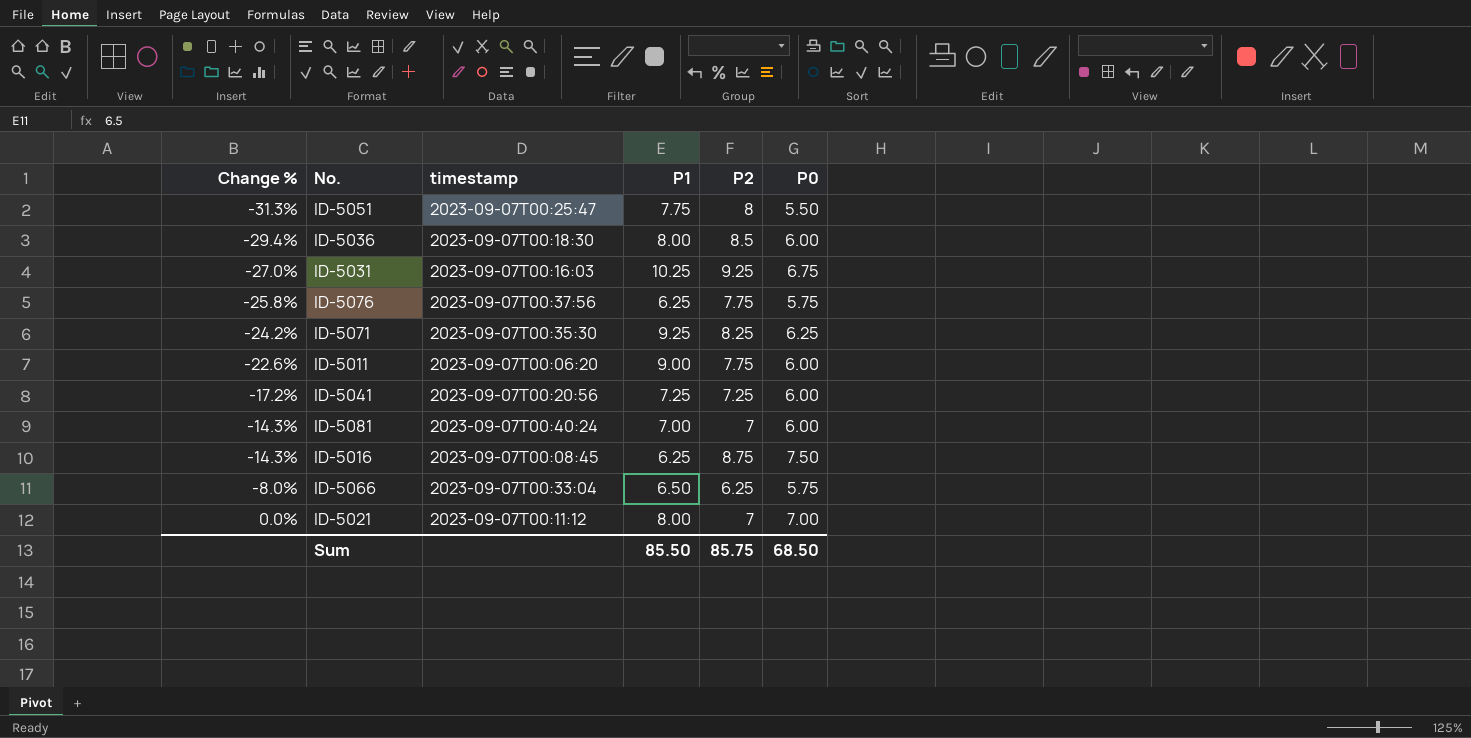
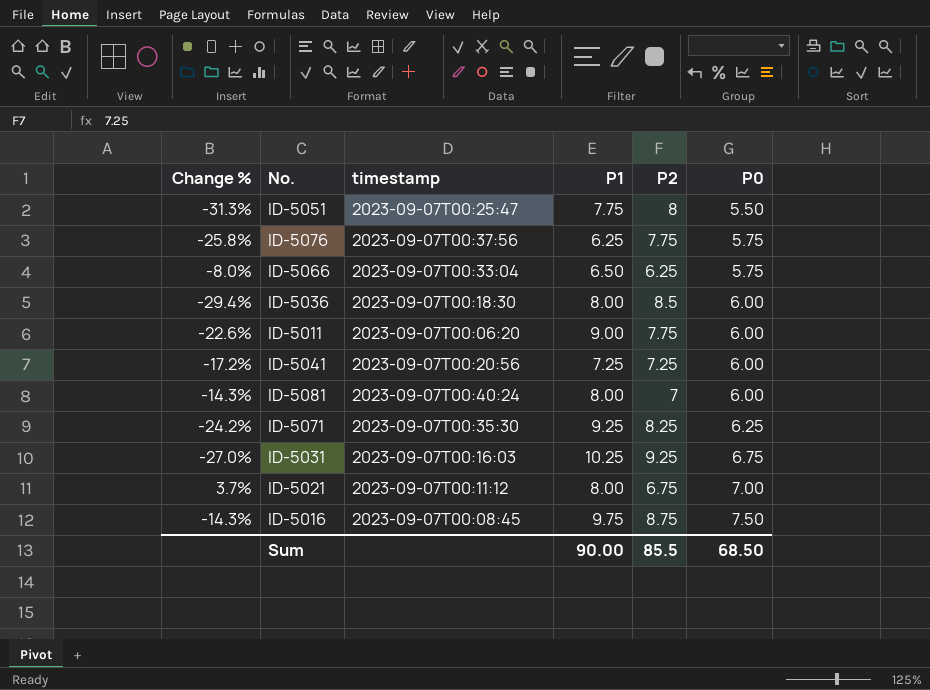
row order: Change % ascending -> P0 ascending
ID-5081 | P1: 7.00 -> 8.00
ID-5021 | Change %: 0.0% -> 3.7%
ID-5021 | P2: 7 -> 6.75
ID-5016 | P1: 6.25 -> 9.75
Sum | P1: 85.50 -> 90.00
Sum | P2: 85.75 -> 85.5

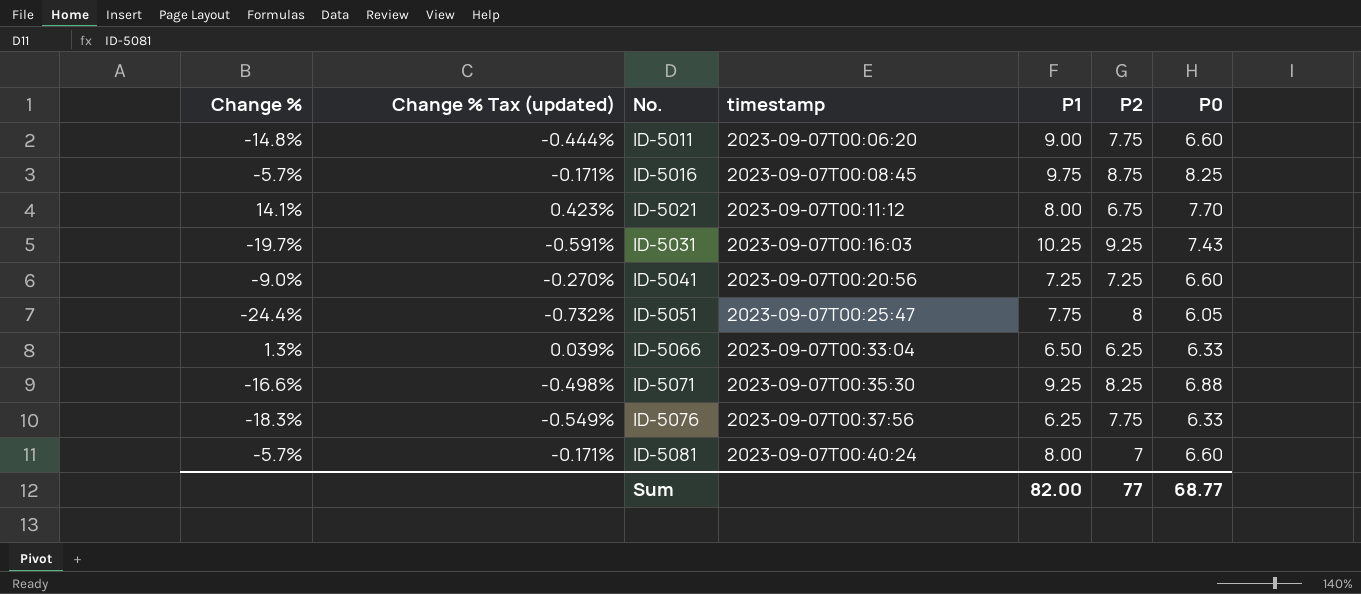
row order: P0 ascending -> No. ascending
column Change % Tax (updated) | formula: none -> [Change %] * 0.03
row ID-5036: -29.4% | 2023-09-07T00:18:30 | 8.00 | 8.5 | 6.00 -> none
ID-5011 | Change %: -22.6% -> -14.8%
ID-5011 | P0: 6.00 -> 6.60
ID-5016 | Change %: -14.3% -> -5.7%
ID-5016 | P0: 7.50 -> 8.25
ID-5021 | Change %: 3.7% -> 14.1%
ID-5021 | P0: 7.00 -> 7.70
ID-5031 | Change %: -27.0% -> -19.7%
ID-5031 | P0: 6.75 -> 7.43
ID-5041 | Change %: -17.2% -> -9.0%
ID-5041 | P0: 6.00 -> 6.60
ID-5051 | Change %: -31.3% -> -24.4%
ID-5051 | P0: 5.50 -> 6.05
ID-5066 | Change %: -8.0% -> 1.3%
ID-5066 | P0: 5.75 -> 6.33
ID-5071 | Change %: -24.2% -> -16.6%
ID-5071 | P0: 6.25 -> 6.88
ID-5076 | Change %: -25.8% -> -18.3%
ID-5076 | P0: 5.75 -> 6.33
ID-5081 | Change %: -14.3% -> -5.7%
ID-5081 | P0: 6.00 -> 6.60
Sum | P1: 90.00 -> 82.00
Sum | P2: 85.5 -> 77
Sum | P0: 68.50 -> 68.77

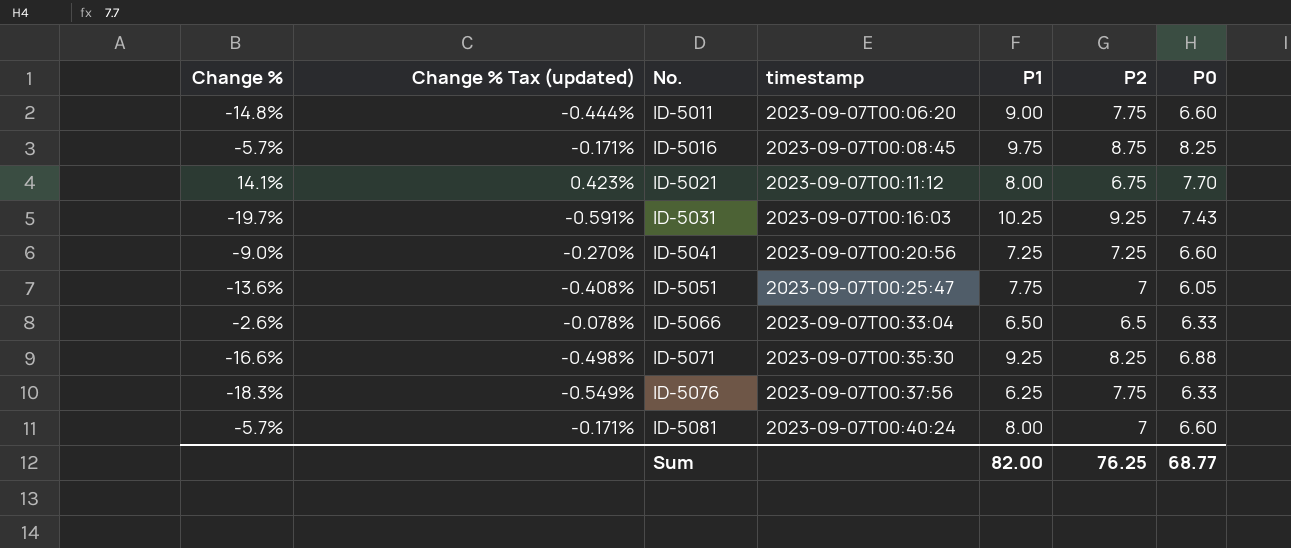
ID-5051 | Change %: -24.4% -> -13.6%
ID-5051 | Change % Tax (updated): -0.732% -> -0.408%
ID-5051 | P2: 8 -> 7
ID-5066 | Change %: 1.3% -> -2.6%
ID-5066 | Change % Tax (updated): 0.039% -> -0.078%
ID-5066 | P2: 6.25 -> 6.5
Sum | P2: 77 -> 76.25

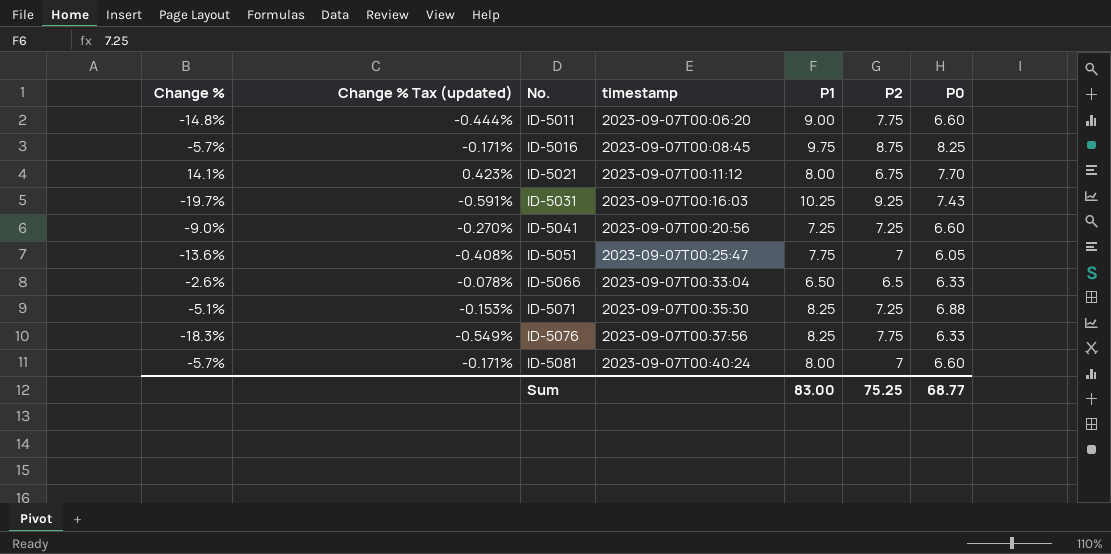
ID-5071 | Change %: -16.6% -> -5.1%
ID-5071 | Change % Tax (updated): -0.498% -> -0.153%
ID-5071 | P1: 9.25 -> 8.25
ID-5071 | P2: 8.25 -> 7.25
ID-5076 | P1: 6.25 -> 8.25
Sum | P1: 82.00 -> 83.00
Sum | P2: 76.25 -> 75.25

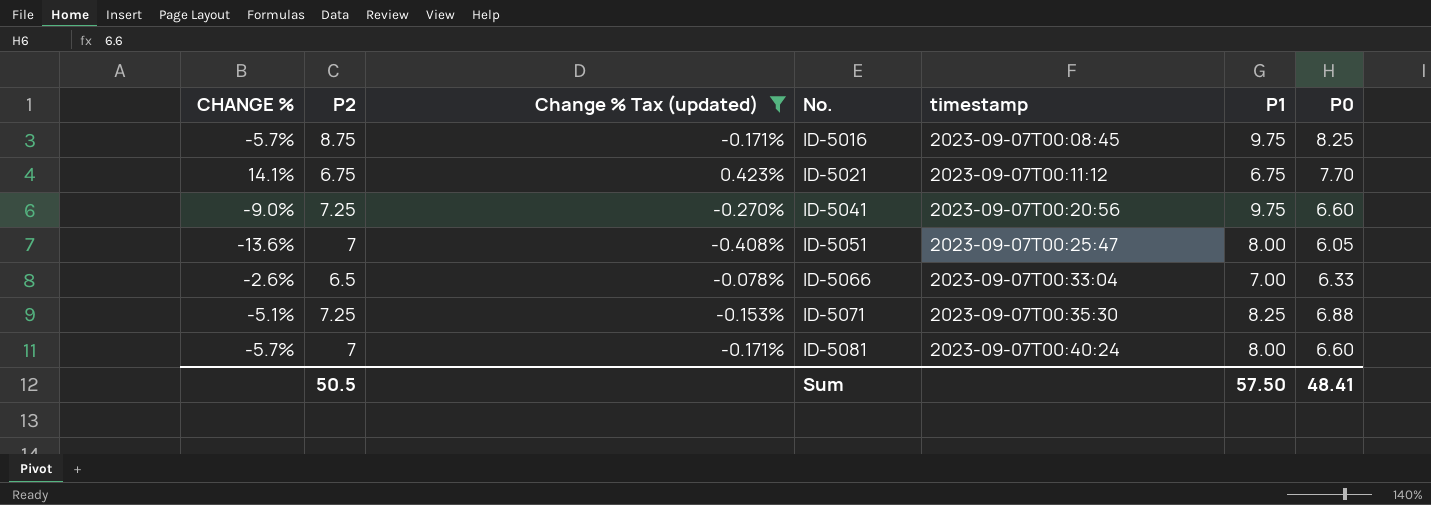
filter: none -> Change % Tax (updated) >= -0.408%
column name: Change % -> CHANGE %
column P2 | position: 6 -> 2
ID-5021 | P1: 8.00 -> 6.75
ID-5041 | P1: 7.25 -> 9.75
ID-5051 | P1: 7.75 -> 8.00
ID-5066 | P1: 6.50 -> 7.00
Sum | P2: 75.25 -> 50.5
Sum | P1: 83.00 -> 57.50
Sum | P0: 68.77 -> 48.41

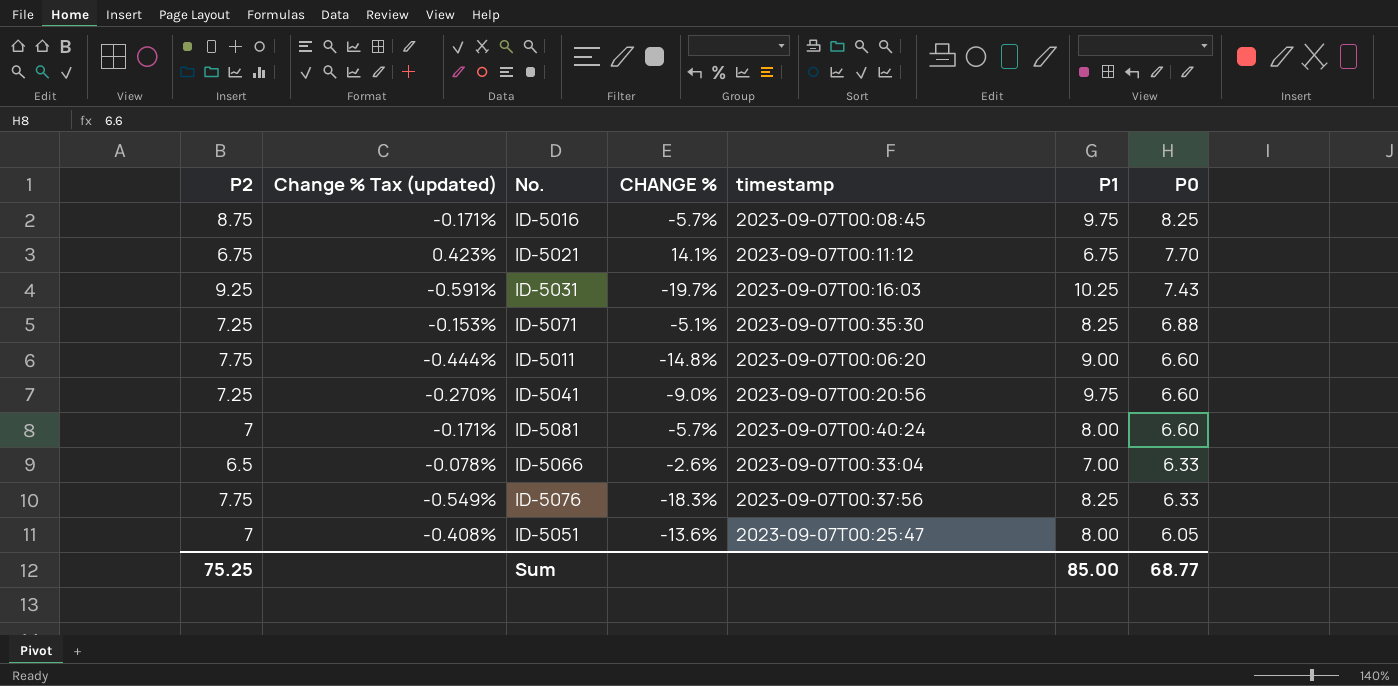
filter: Change % Tax (updated) >= -0.408% -> none
row order: No. ascending -> P0 descending
column CHANGE % | position: 1 -> 4
Sum | P2: 50.5 -> 75.25
Sum | P1: 57.50 -> 85.00
Sum | P0: 48.41 -> 68.77

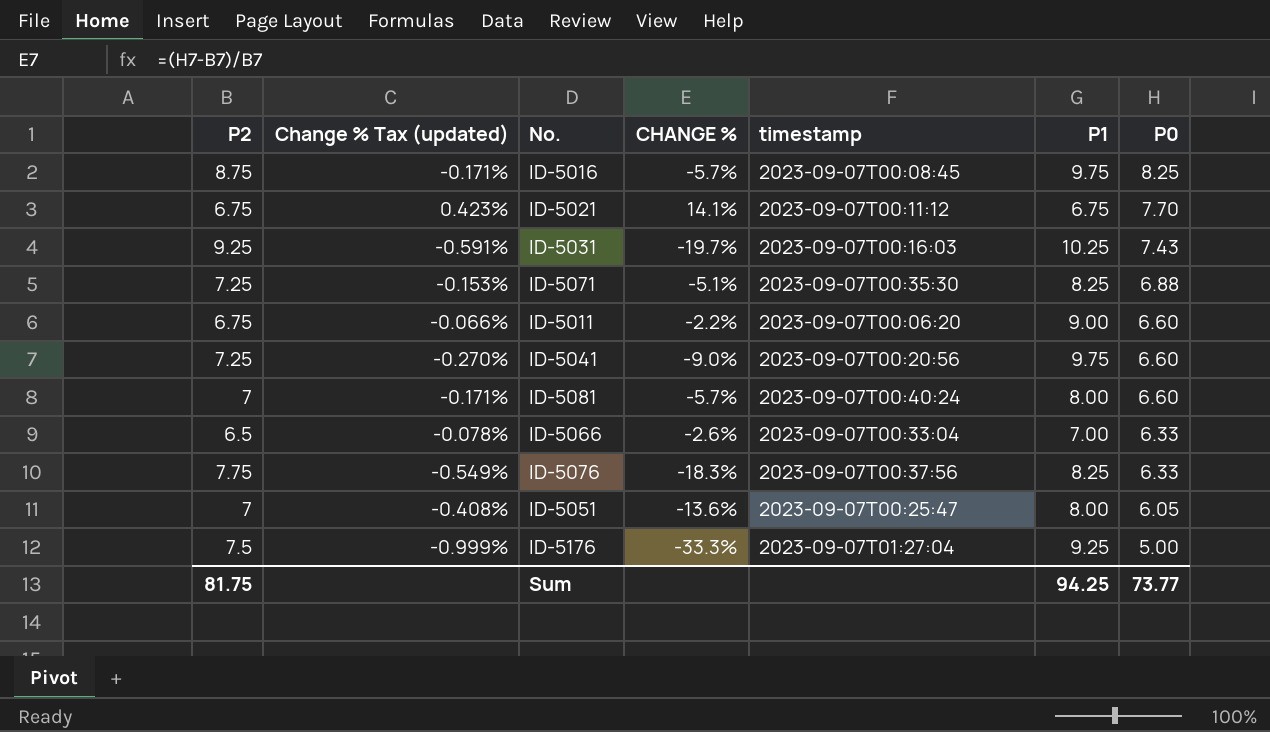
ID-5011 | P2: 7.75 -> 6.75
ID-5011 | Change % Tax (updated): -0.444% -> -0.066%
ID-5011 | CHANGE %: -14.8% -> -2.2%
row ID-5176: none -> 7.5 | -0.999% | -33.3% | 2023-09-07T01:27:04 | 9.25 | 5.00
Sum | P2: 75.25 -> 81.75
Sum | P1: 85.00 -> 94.25
Sum | P0: 68.77 -> 73.77

